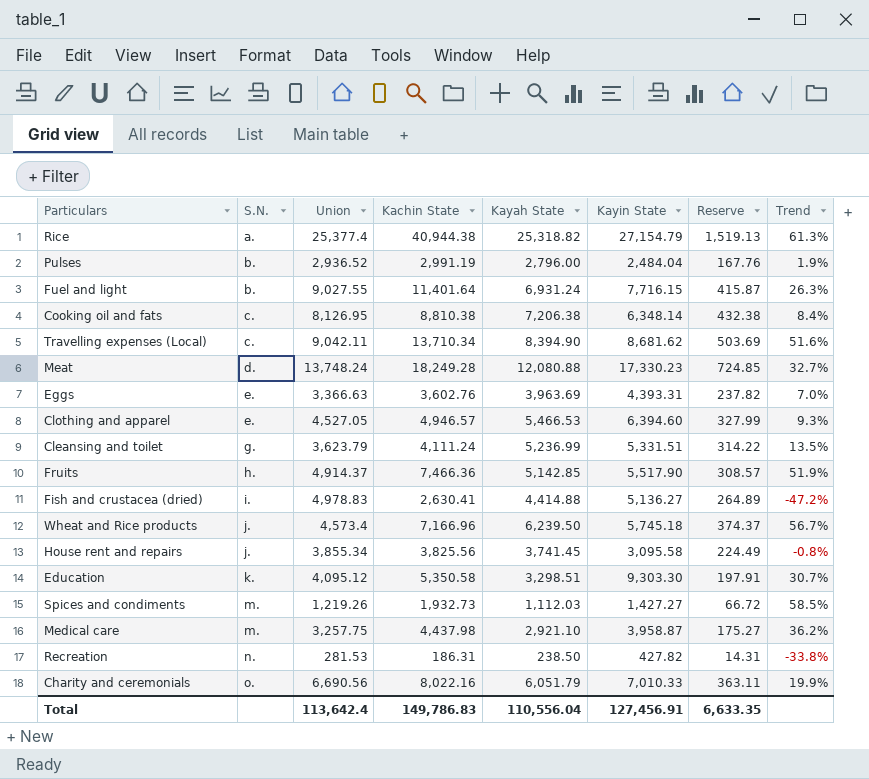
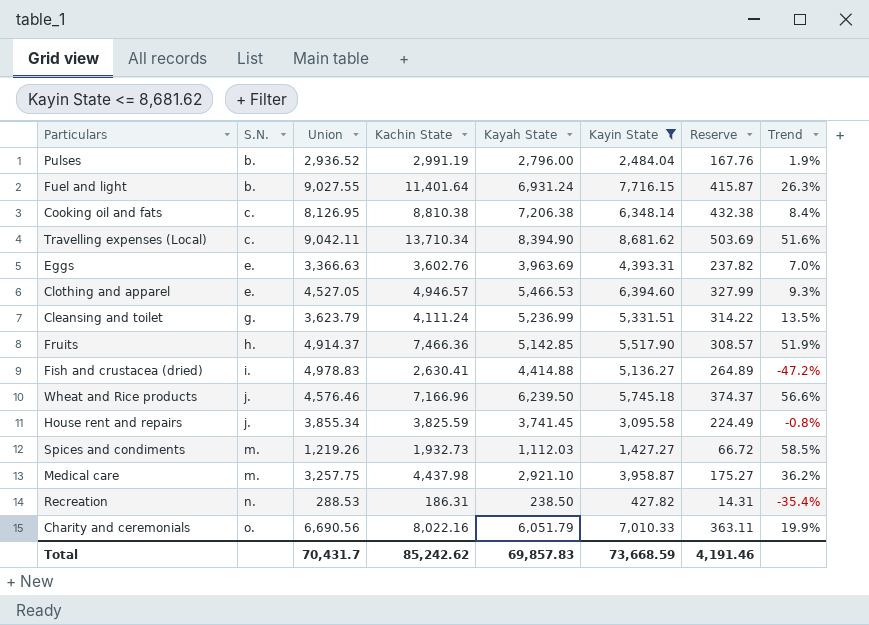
filter: none -> Kayin State <= 8,681.62
Wheat and Rice products | Union: 4,573.4 -> 4,576.46
Wheat and Rice products | Trend: 56.7% -> 56.6%
House rent and repairs | Kachin State: 3,825.56 -> 3,825.59
Recreation | Union: 281.53 -> 288.53
Recreation | Trend: -33.8% -> -35.4%
Total | Union: 113,642.4 -> 70,431.7
Total | Kachin State: 149,786.83 -> 85,242.62
Total | Kayah State: 110,556.04 -> 69,857.83
Total | Kayin State: 127,456.91 -> 73,668.59
Total | Reserve: 6,633.35 -> 4,191.46

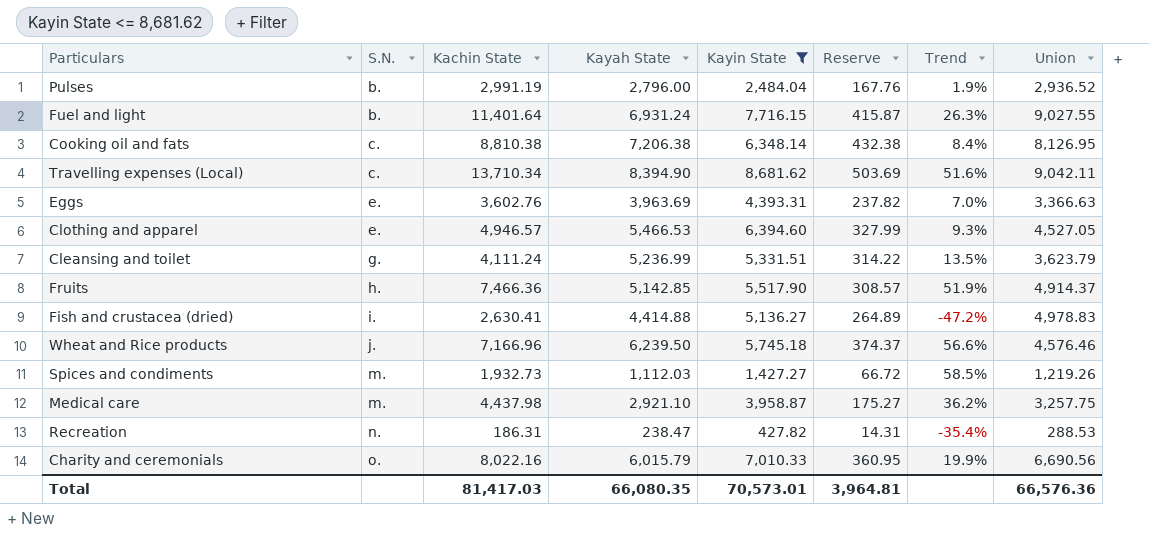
column Union | position: 3 -> 8
row House rent and repairs: j. | 3,855.34 | 3,825.59 | 3,741.45 | 3,095.58 | 224.49 | -0.8% -> none
Recreation | Kayah State: 238.50 -> 238.47
Charity and ceremonials | Kayah State: 6,051.79 -> 6,015.79
Charity and ceremonials | Reserve: 363.11 -> 360.95
Total | Kachin State: 85,242.62 -> 81,417.03
Total | Kayah State: 69,857.83 -> 66,080.35
Total | Kayin State: 73,668.59 -> 70,573.01
Total | Reserve: 4,191.46 -> 3,964.81
Total | Union: 70,431.7 -> 66,576.36

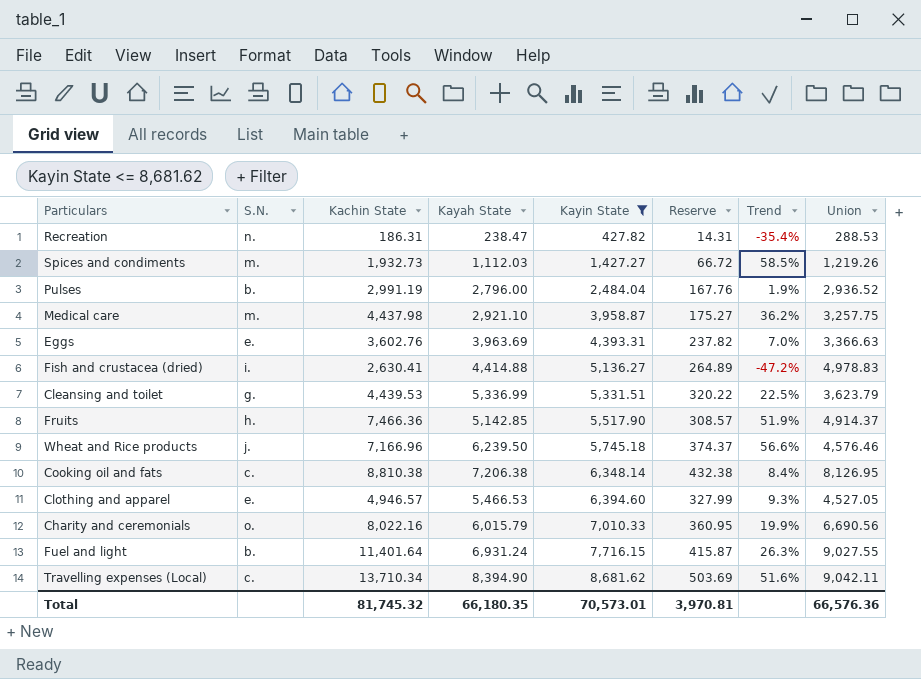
row order: S.N. ascending -> Kayin State ascending
Cleansing and toilet | Kachin State: 4,111.24 -> 4,439.53
Cleansing and toilet | Kayah State: 5,236.99 -> 5,336.99
Cleansing and toilet | Reserve: 314.22 -> 320.22
Cleansing and toilet | Trend: 13.5% -> 22.5%
Total | Kachin State: 81,417.03 -> 81,745.32
Total | Kayah State: 66,080.35 -> 66,180.35
Total | Reserve: 3,964.81 -> 3,970.81

